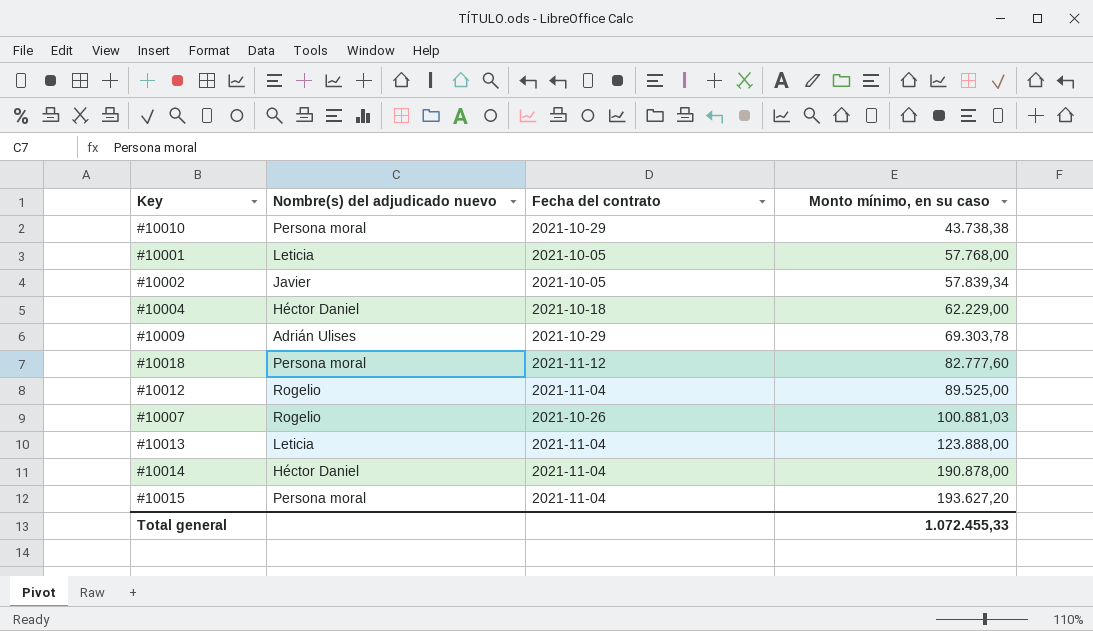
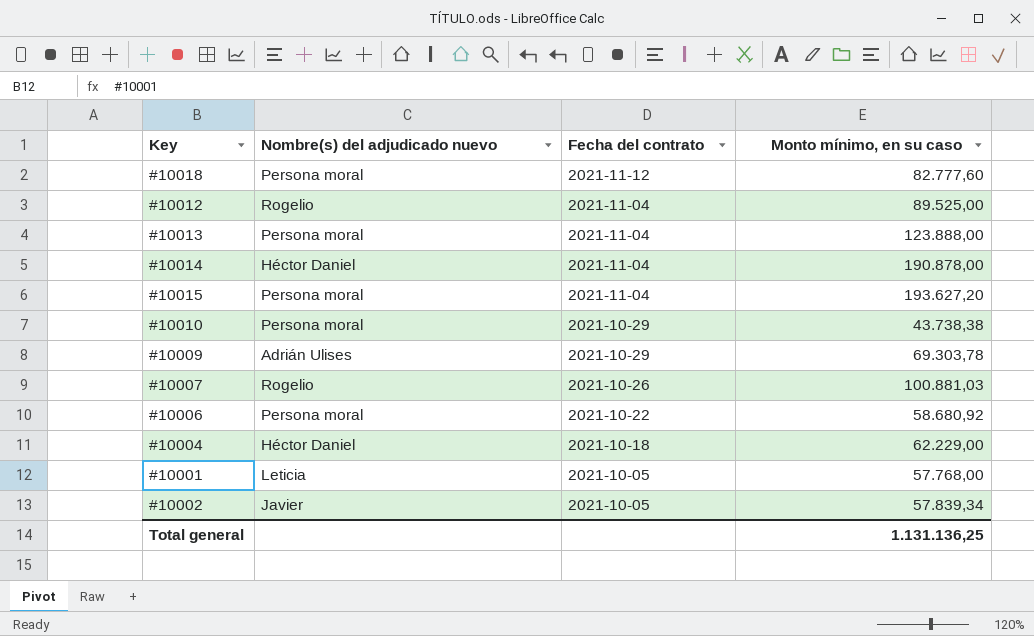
row order: Monto mínimo, en su caso ascending -> Fecha del contrato descending
#10013 | Nombre(s) del adjudicado nuevo: Leticia -> Persona moral
row #10006: none -> Persona moral | 2021-10-22 | 58.680,92
Total general | Monto mínimo, en su caso: 1.072.455,33 -> 1.131.136,25

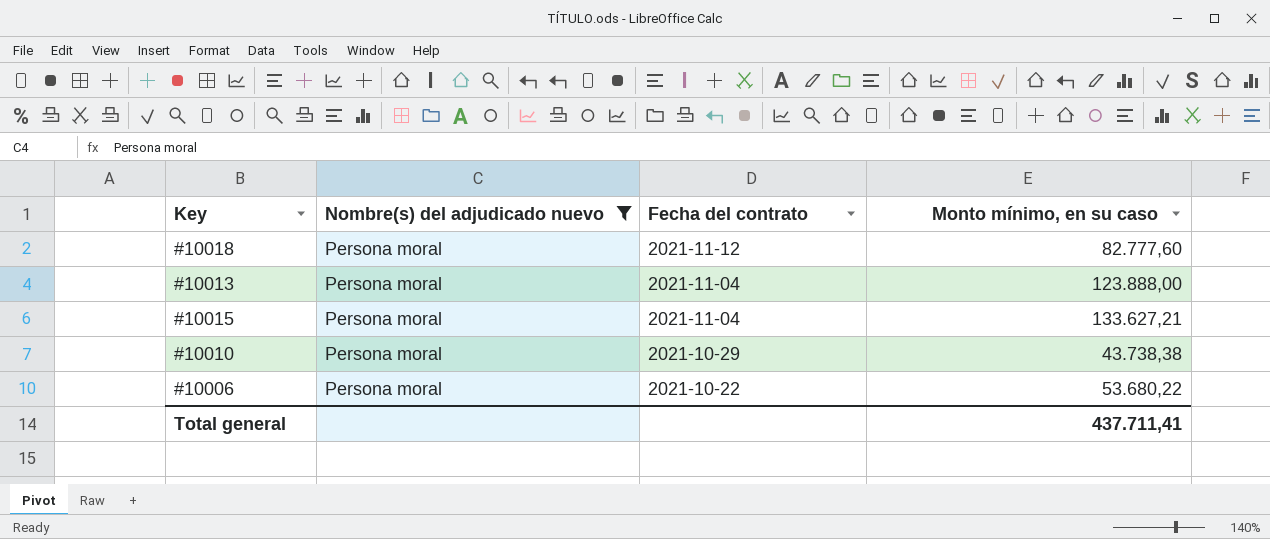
filter: none -> Nombre(s) del adjudicado nuevo = Persona moral
#10015 | Monto mínimo, en su caso: 193.627,20 -> 133.627,21
#10006 | Monto mínimo, en su caso: 58.680,92 -> 53.680,22
Total general | Monto mínimo, en su caso: 1.131.136,25 -> 437.711,41

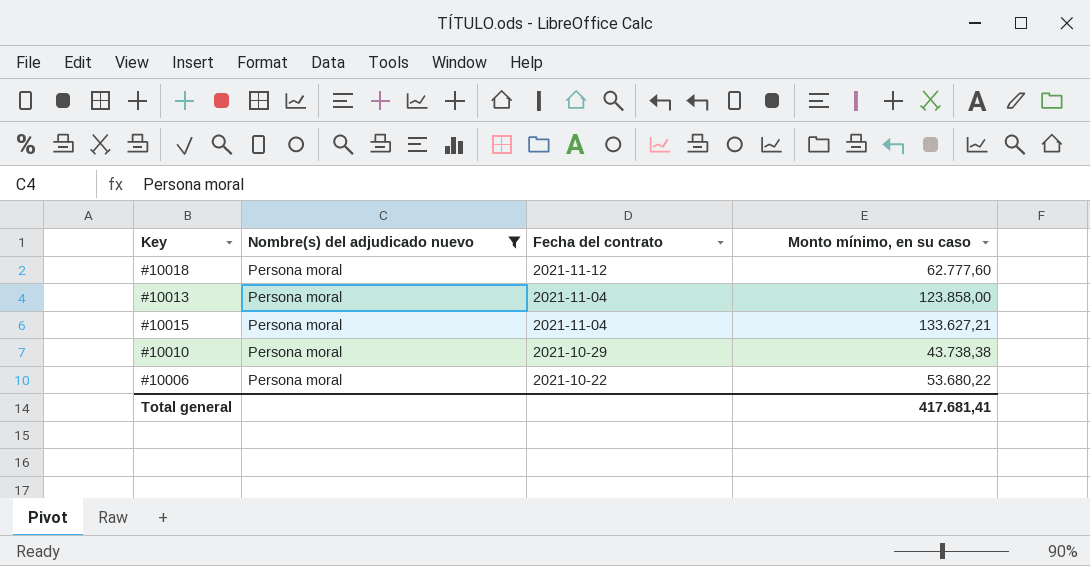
#10018 | Monto mínimo, en su caso: 82.777,60 -> 62.777,60
#10013 | Monto mínimo, en su caso: 123.888,00 -> 123.858,00
Total general | Monto mínimo, en su caso: 437.711,41 -> 417.681,41

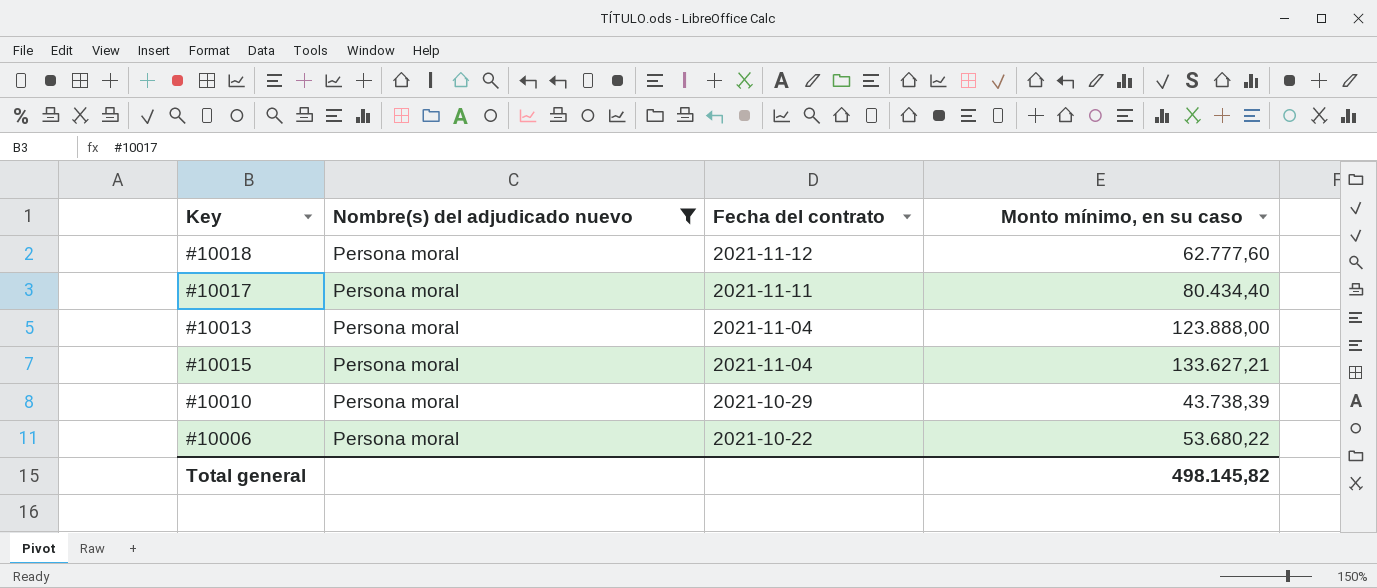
row #10017: none -> Persona moral | 2021-11-11 | 80.434,40
#10013 | Monto mínimo, en su caso: 123.858,00 -> 123.888,00
#10010 | Monto mínimo, en su caso: 43.738,38 -> 43.738,39
Total general | Monto mínimo, en su caso: 417.681,41 -> 498.145,82

